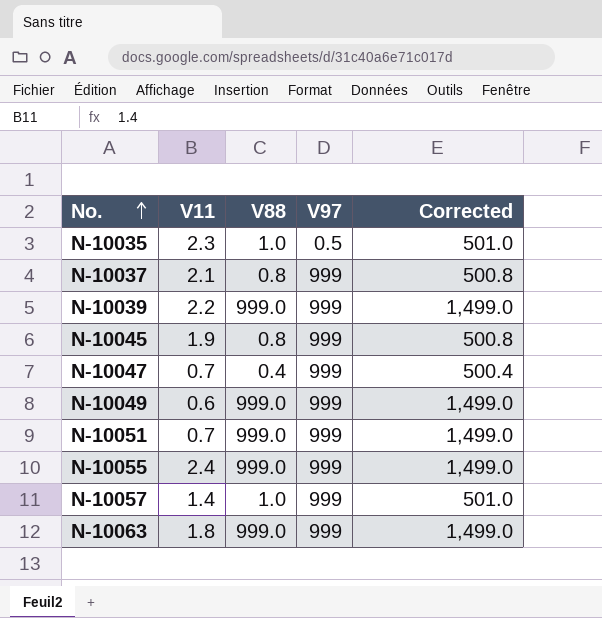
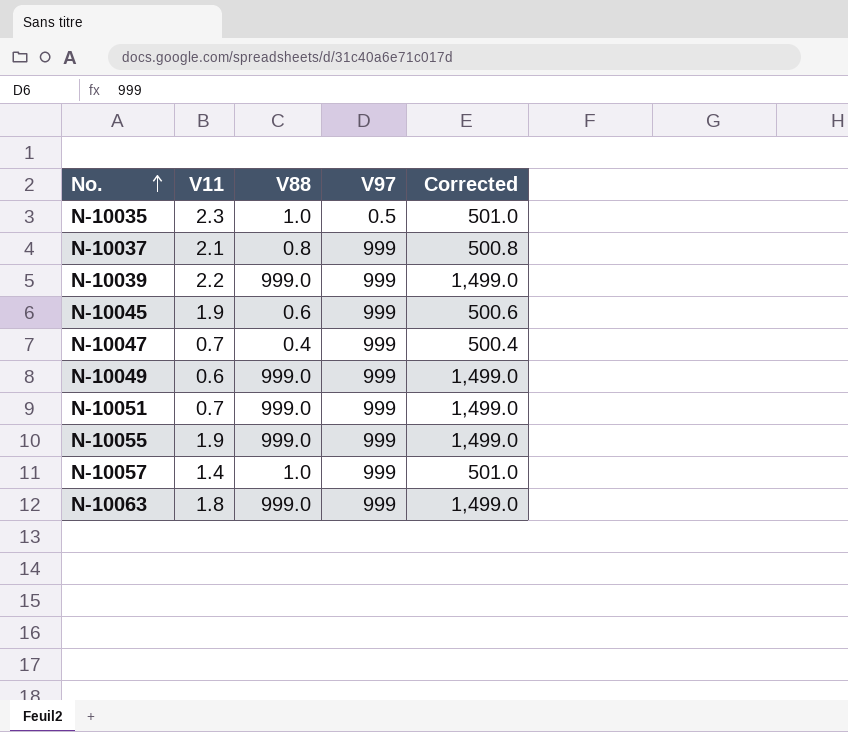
N-10045 | V88: 0.8 -> 0.6
N-10045 | Corrected: 500.8 -> 500.6
N-10055 | V11: 2.4 -> 1.9

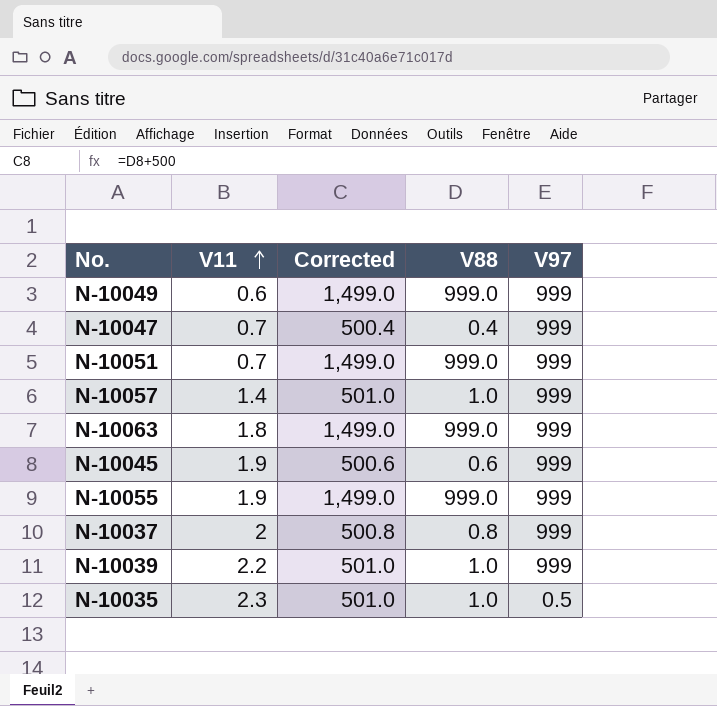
row order: No. ascending -> V11 ascending
column Corrected | position: 5 -> 3
N-10037 | V11: 2.1 -> 2
N-10039 | Corrected: 1,499.0 -> 501.0
N-10039 | V88: 999.0 -> 1.0

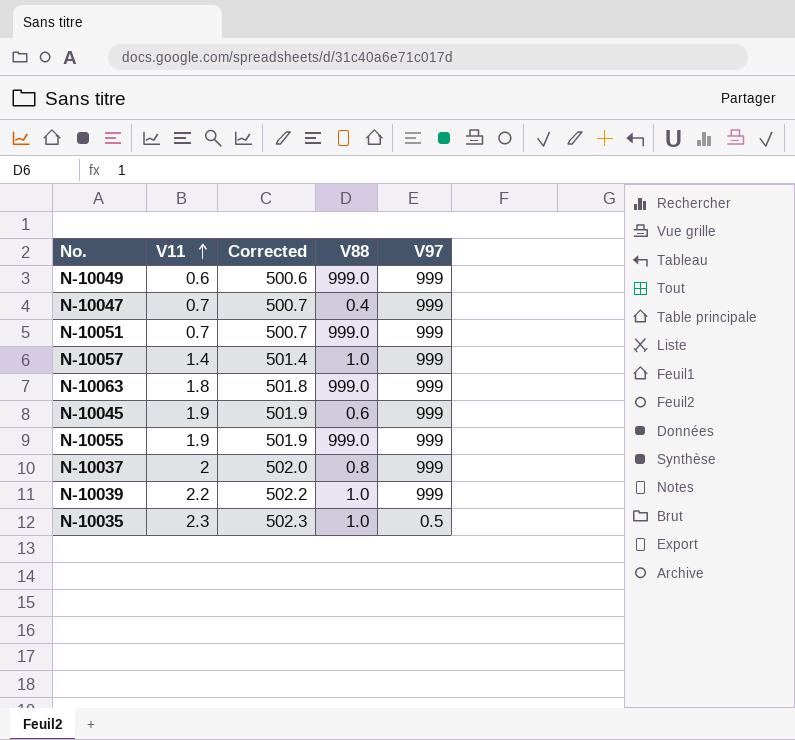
column Corrected | formula: [V88] + 500 -> [V11] + 500

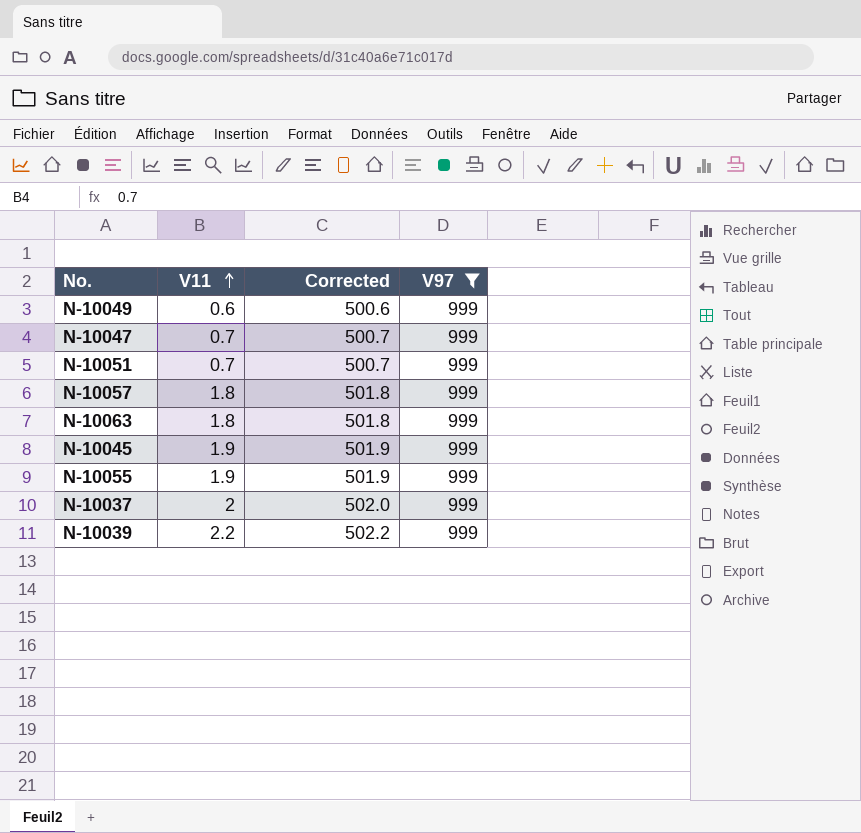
filter: none -> V97 = 999
column V88 | position: 4 -> none
N-10057 | V11: 1.4 -> 1.8
N-10057 | Corrected: 501.4 -> 501.8

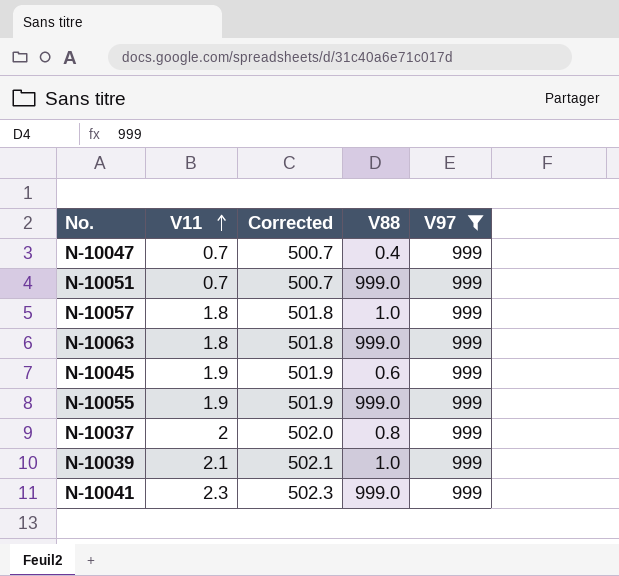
column V88 | position: none -> 4
row N-10049: 0.6 | 500.6 | 999 -> none
N-10039 | V11: 2.2 -> 2.1
N-10039 | Corrected: 502.2 -> 502.1
row N-10041: none -> 2.3 | 502.3 | 999.0 | 999

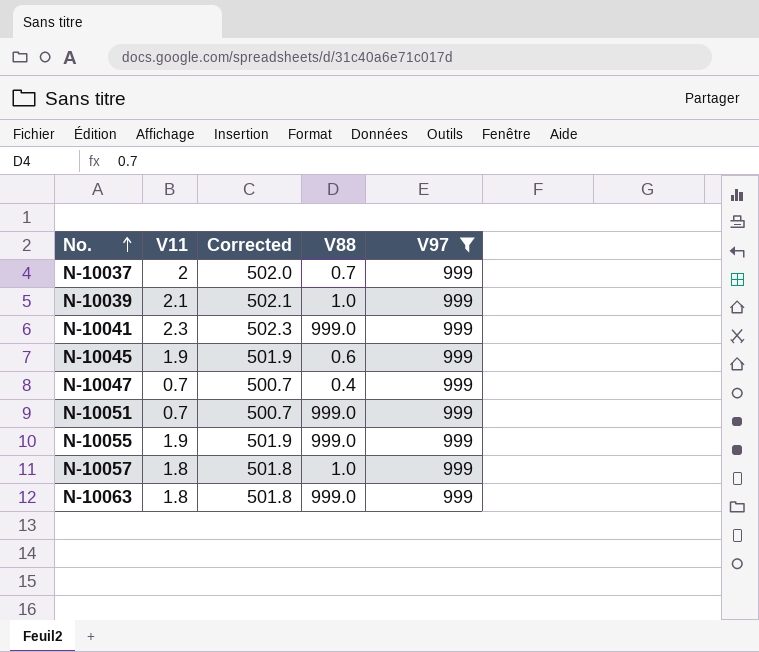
row order: V11 ascending -> No. ascending
N-10037 | V88: 0.8 -> 0.7

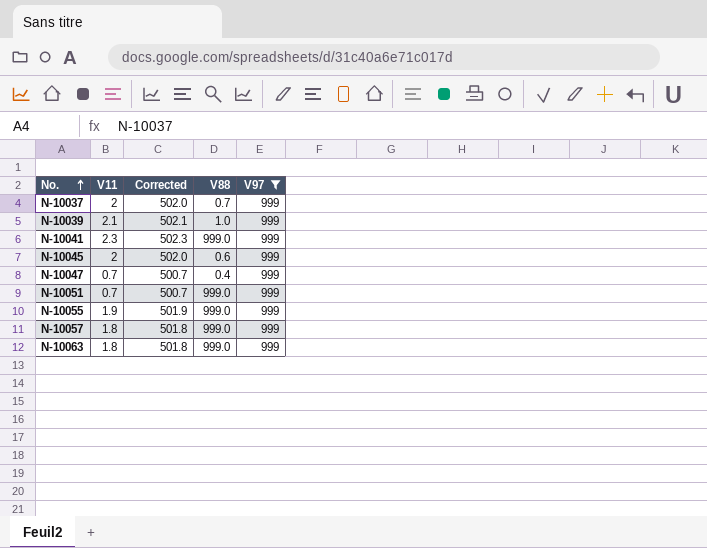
N-10045 | V11: 1.9 -> 2
N-10045 | Corrected: 501.9 -> 502.0
N-10057 | V88: 1.0 -> 999.0

